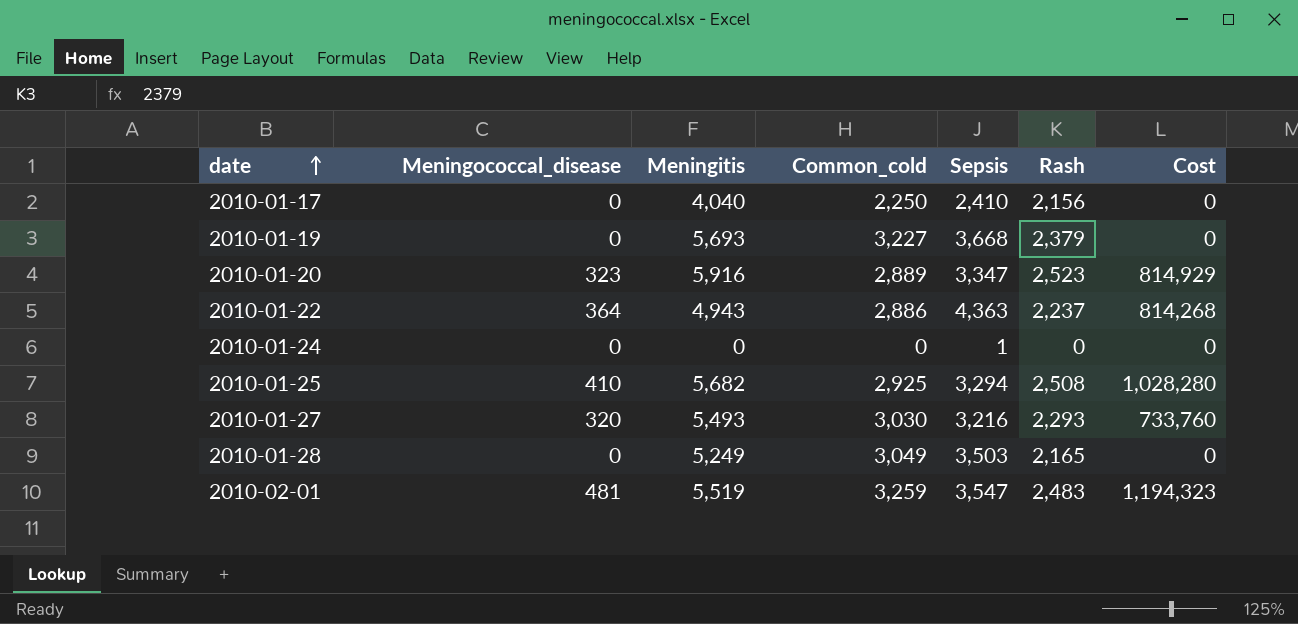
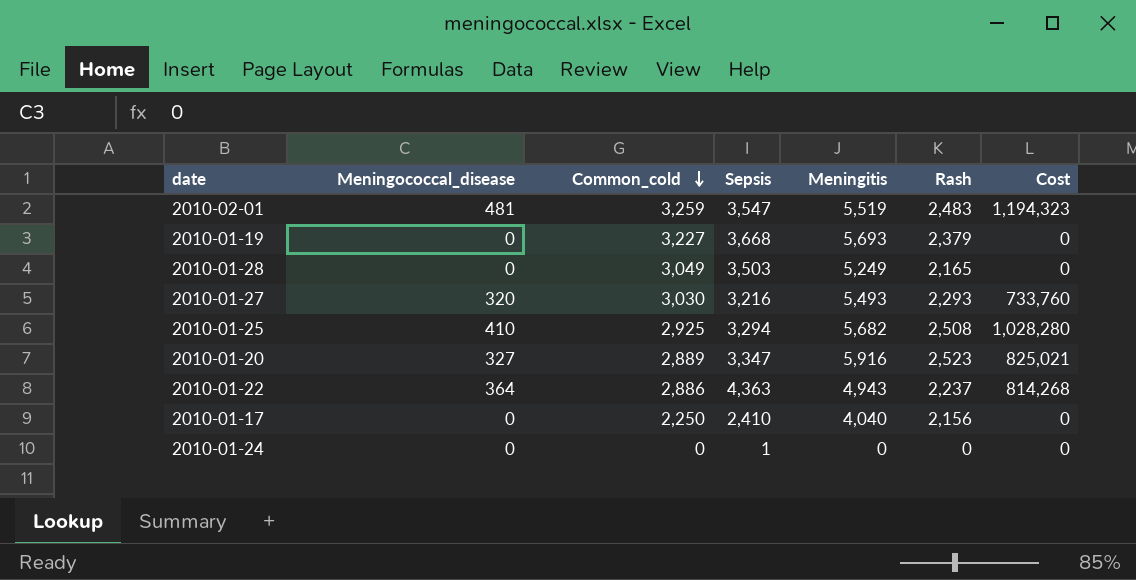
row order: date ascending -> Common_cold descending
column Meningitis | position: 3 -> 5
2010-01-20 | Meningococcal_disease: 323 -> 327
2010-01-20 | Cost: 814,929 -> 825,021

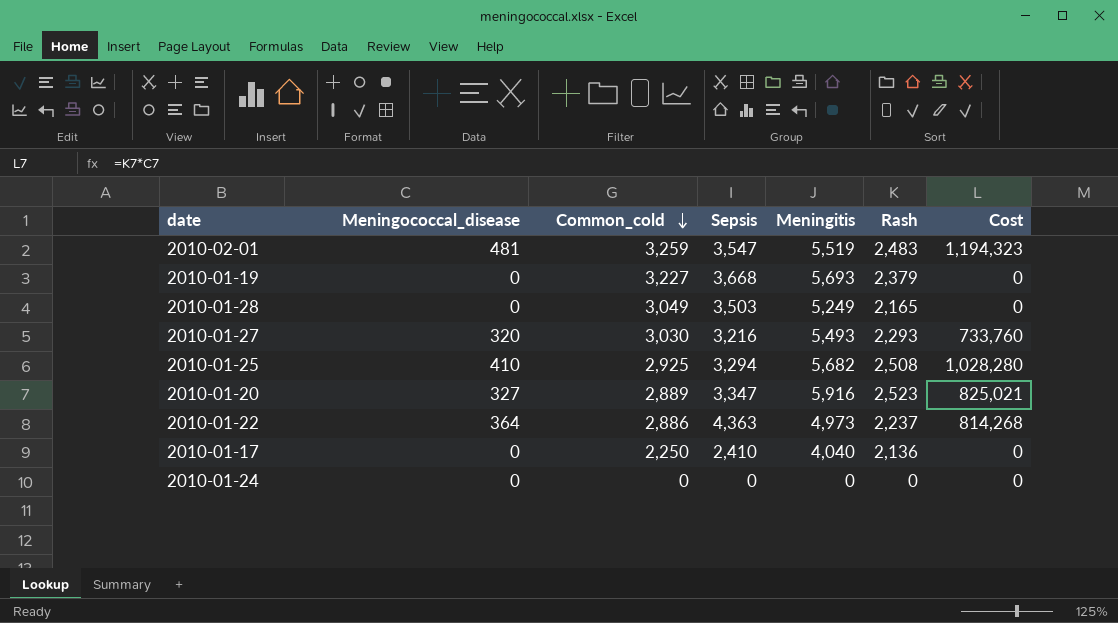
2010-01-22 | Meningitis: 4,943 -> 4,973
2010-01-17 | Rash: 2,156 -> 2,136
2010-01-24 | Sepsis: 1 -> 0

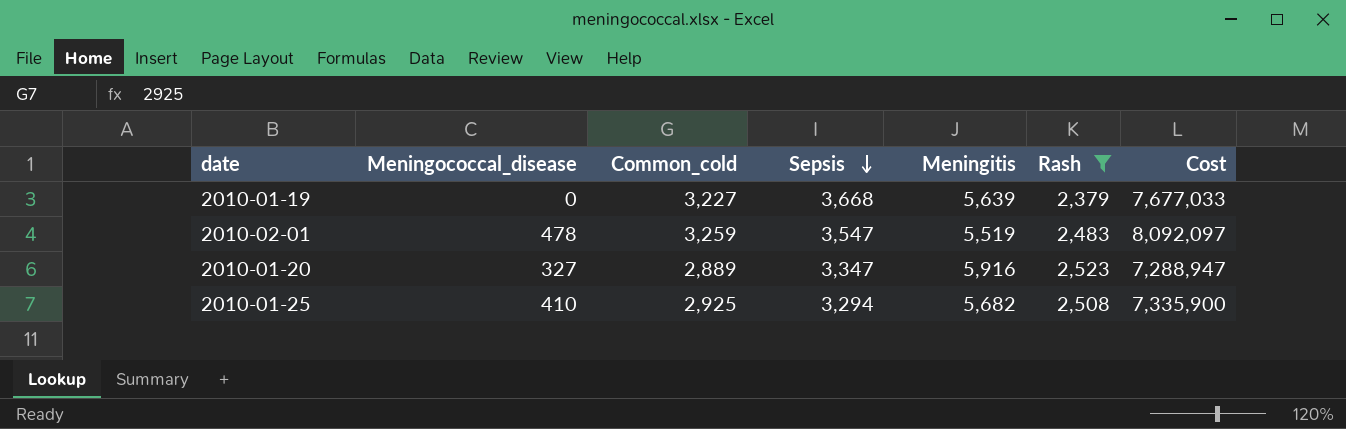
filter: none -> Rash >= 2,379
row order: Common_cold descending -> Sepsis descending
column Cost | formula: [Meningococcal_disease] * [Rash] -> [Common_cold] * [Rash]
2010-01-19 | Meningitis: 5,693 -> 5,639
2010-02-01 | Meningococcal_disease: 481 -> 478

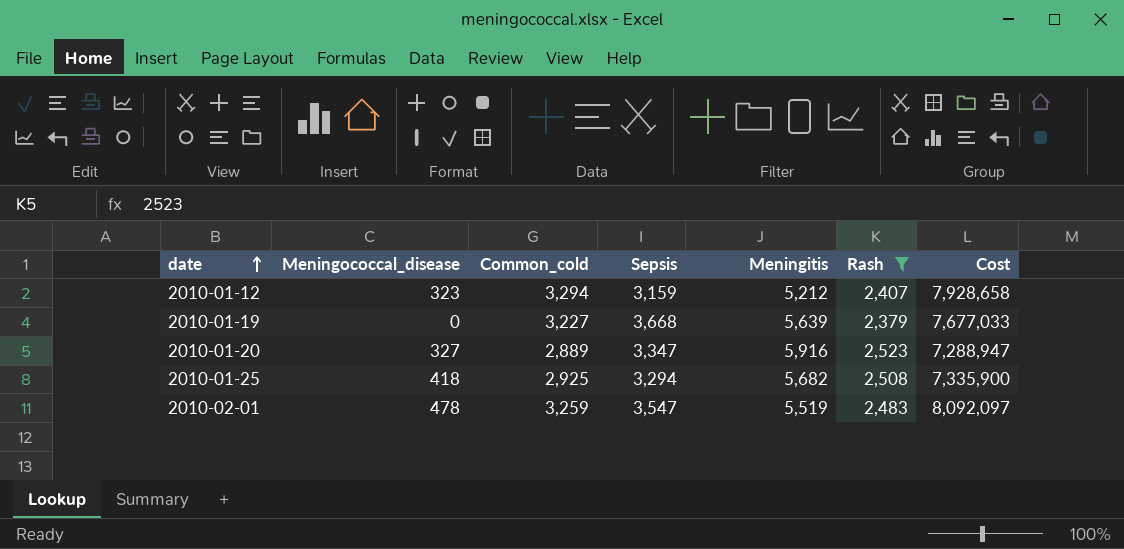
row order: Sepsis descending -> date ascending
row 2010-01-12: none -> 323 | 3,294 | 3,159 | 5,212 | 2,407 | 7,928,658
2010-01-25 | Meningococcal_disease: 410 -> 418

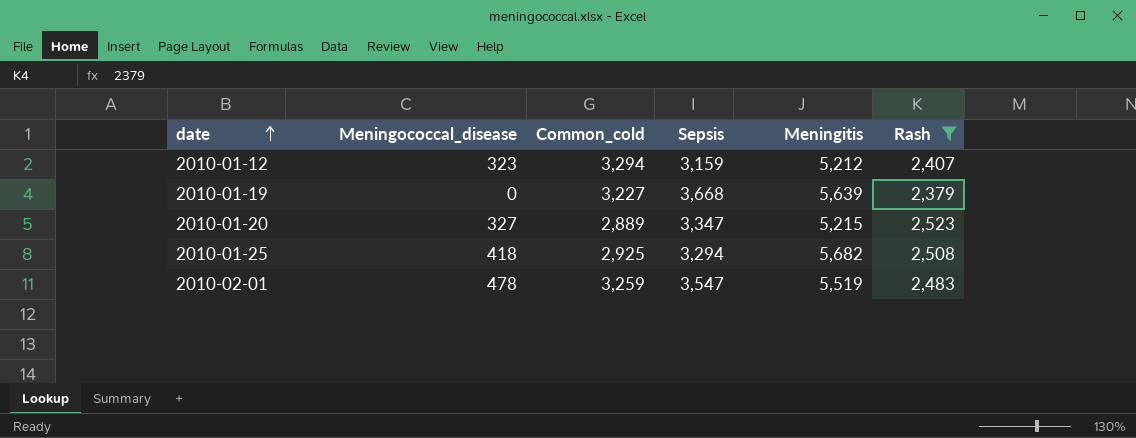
column Cost | formula: [Common_cold] * [Rash] -> none
2010-01-20 | Meningitis: 5,916 -> 5,215

